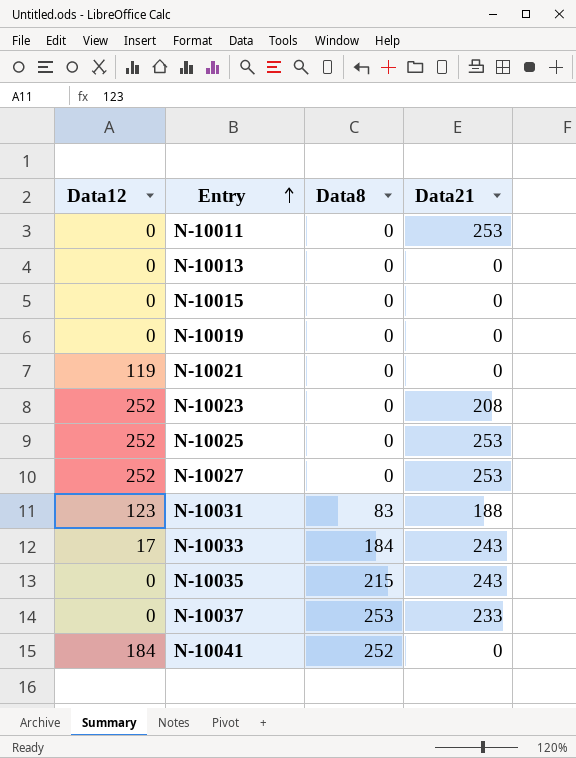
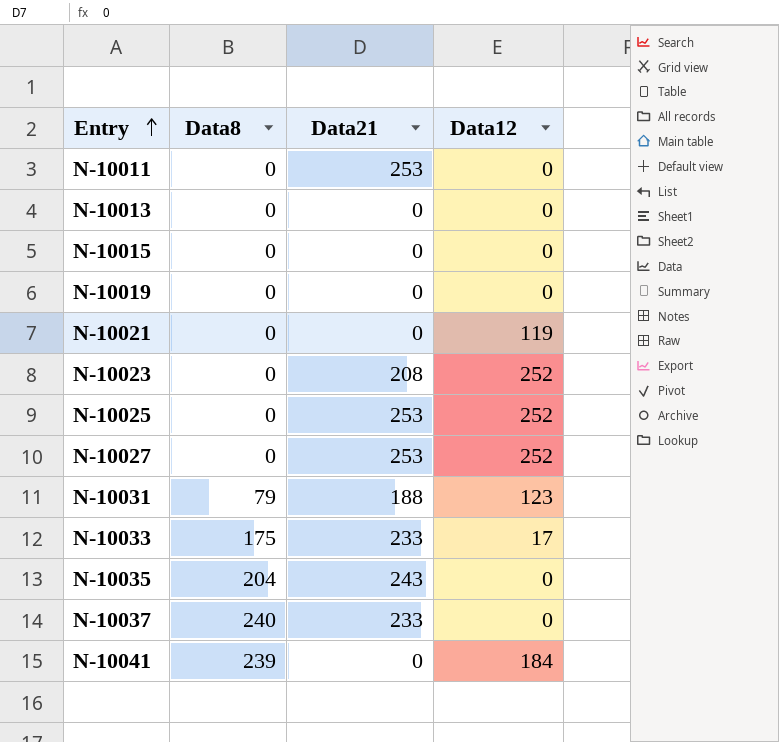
column Data12 | position: 1 -> 4
N-10031 | Data8: 83 -> 79
N-10033 | Data8: 184 -> 175
N-10033 | Data21: 243 -> 233
N-10035 | Data8: 215 -> 204
N-10037 | Data8: 253 -> 240
N-10041 | Data8: 252 -> 239

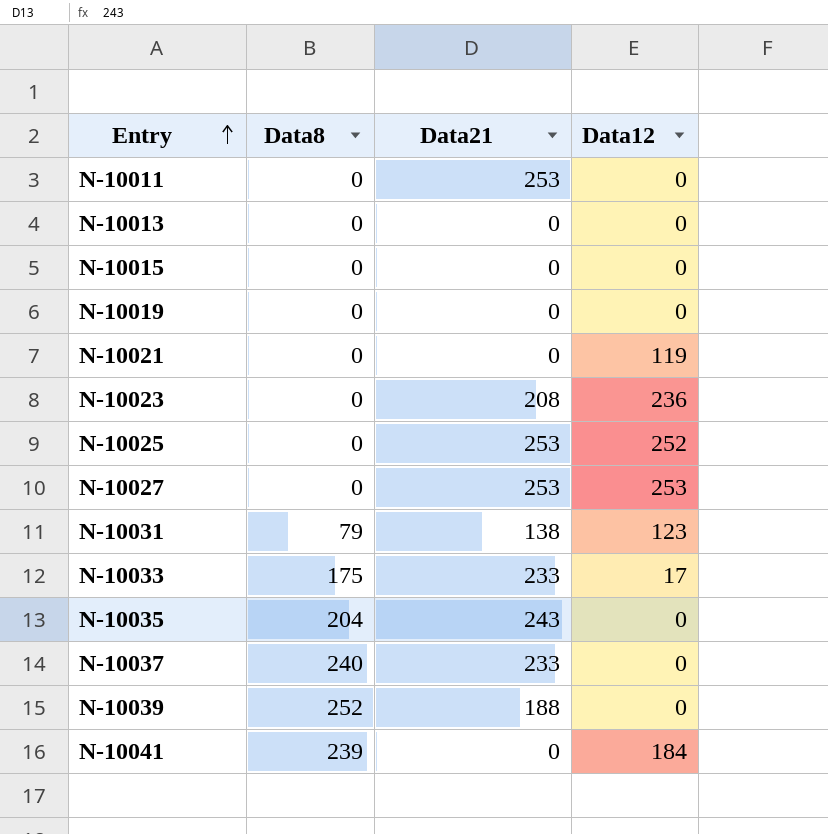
N-10023 | Data12: 252 -> 236
N-10027 | Data12: 252 -> 253
N-10031 | Data21: 188 -> 138
row N-10039: none -> 252 | 188 | 0

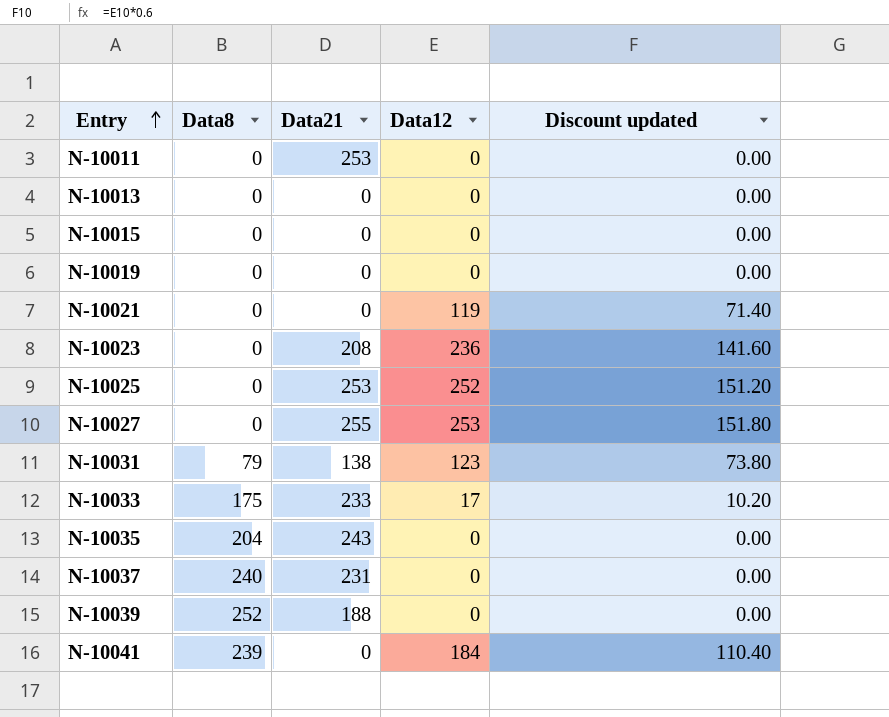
column Discount updated | formula: none -> [Data12] * 0.6
N-10027 | Data21: 253 -> 255
N-10037 | Data21: 233 -> 231

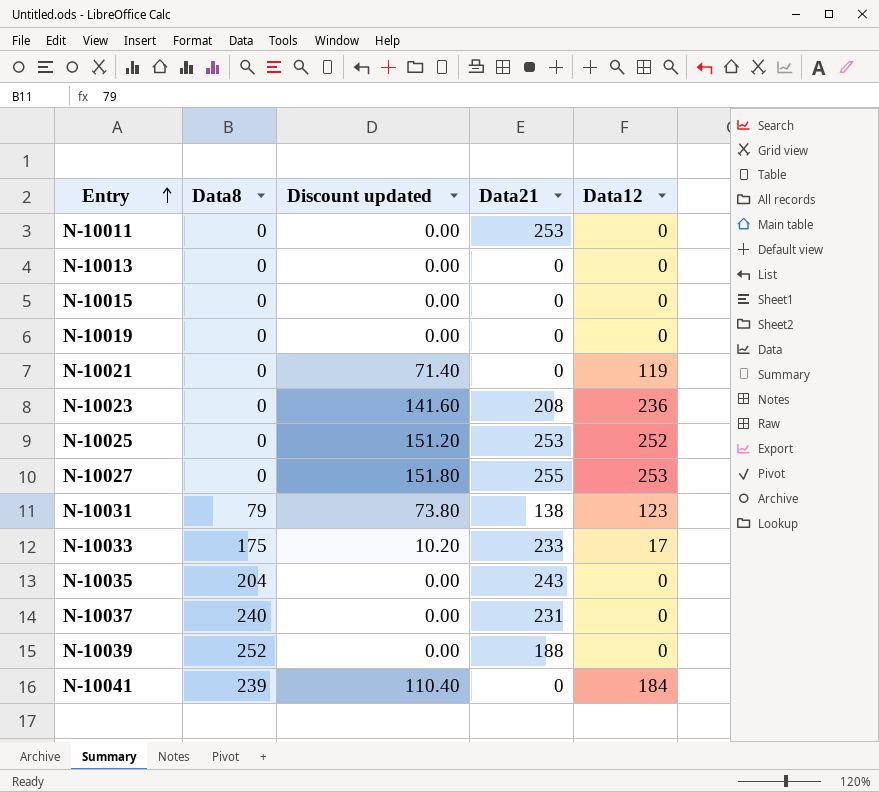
column Discount updated | position: 5 -> 3

